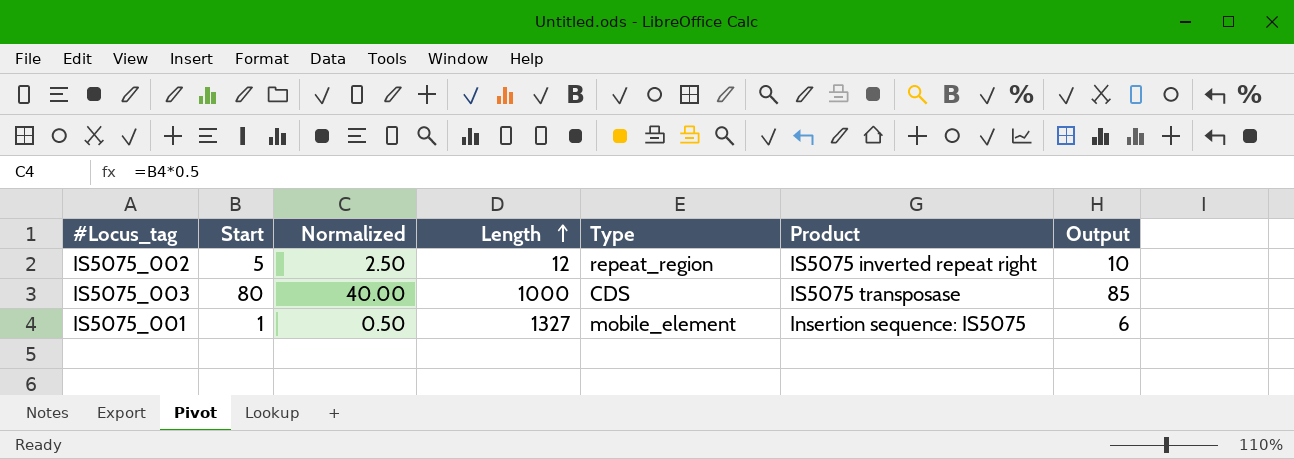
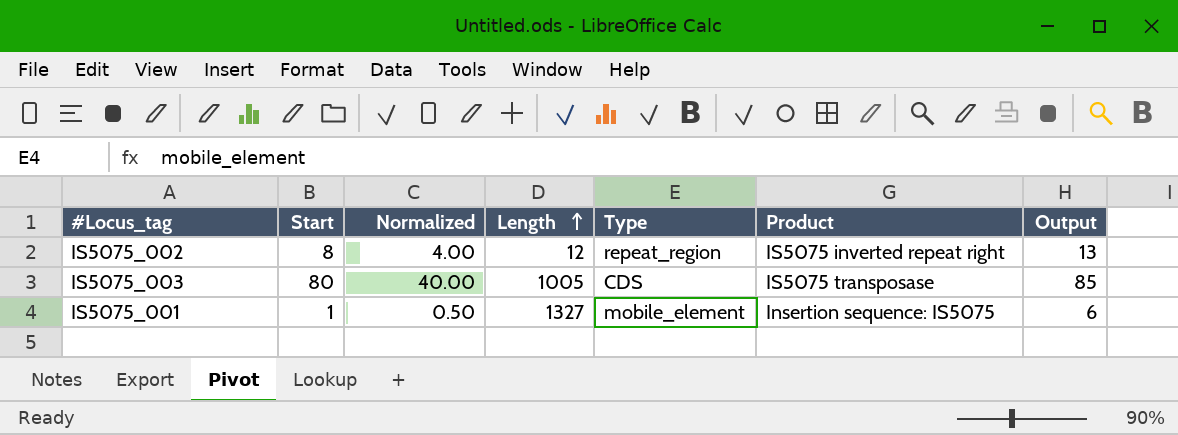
IS5075_002 | Start: 5 -> 8
IS5075_002 | Normalized: 2.50 -> 4.00
IS5075_002 | Output: 10 -> 13
IS5075_003 | Length: 1000 -> 1005

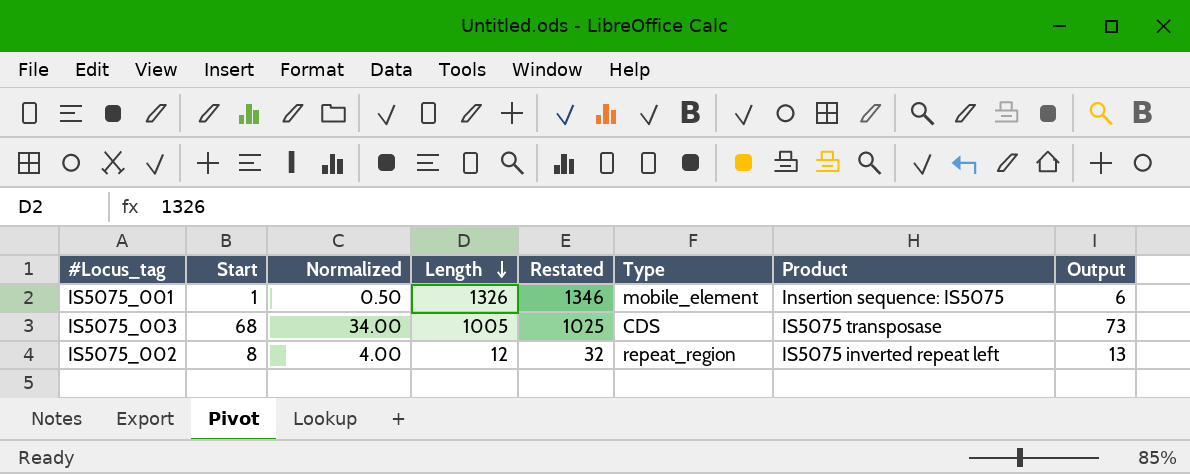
row order: Length ascending -> Length descending
column Restated | formula: none -> [Length] + 20
IS5075_001 | Length: 1327 -> 1326
IS5075_003 | Start: 80 -> 68
IS5075_003 | Normalized: 40.00 -> 34.00
IS5075_003 | Output: 85 -> 73
IS5075_002 | Product: IS5075 inverted repeat right -> IS5075 inverted repeat left

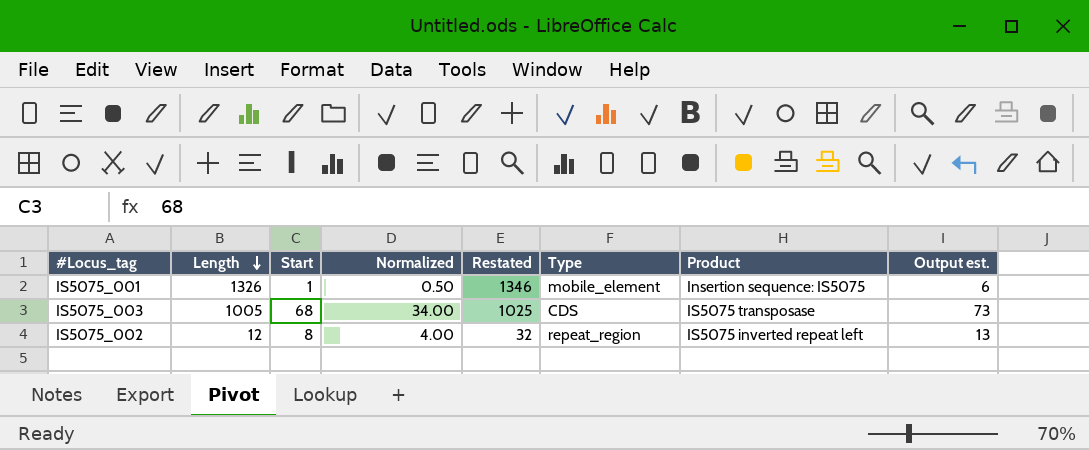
column Length | position: 4 -> 2
column name: Output -> Output est.

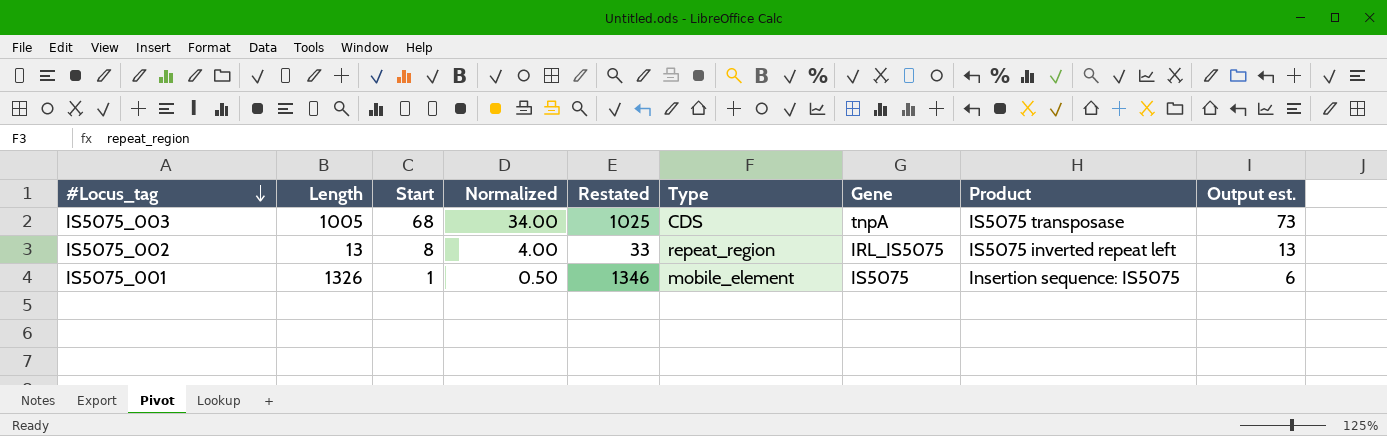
row order: Length descending -> #Locus_tag descending
column Gene | position: none -> 7
IS5075_002 | Length: 12 -> 13
IS5075_002 | Restated: 32 -> 33

